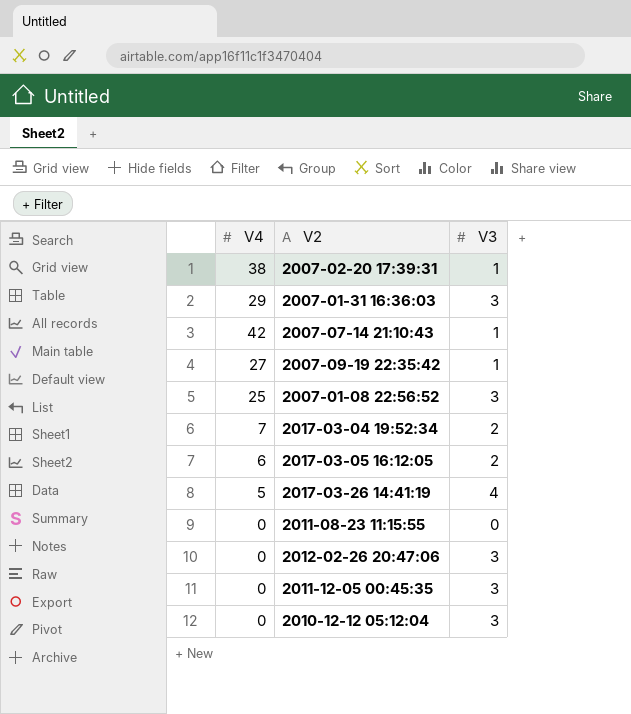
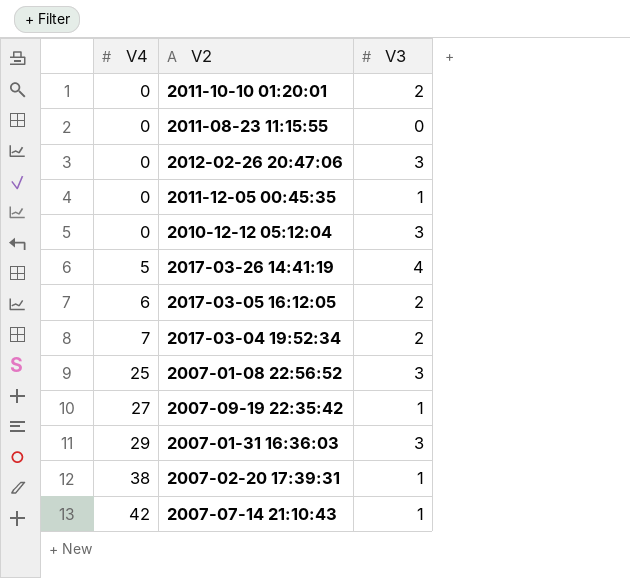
row order: none -> V4 ascending
row 2011-10-10 01:20:01: none -> 0 | 2
2011-12-05 00:45:35 | V3: 3 -> 1

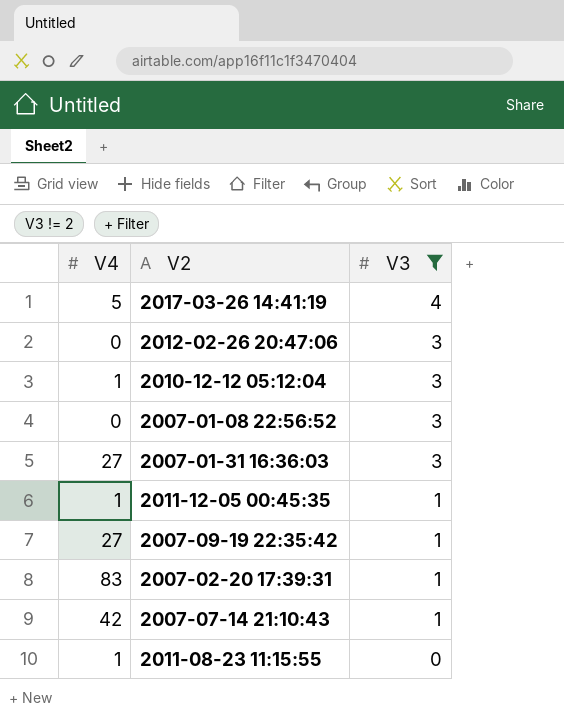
filter: none -> V3 != 2
row order: V4 ascending -> V3 descending
2010-12-12 05:12:04 | V4: 0 -> 1
2007-01-08 22:56:52 | V4: 25 -> 0
2007-01-31 16:36:03 | V4: 29 -> 27
2011-12-05 00:45:35 | V4: 0 -> 1
2007-02-20 17:39:31 | V4: 38 -> 83
2011-08-23 11:15:55 | V4: 0 -> 1

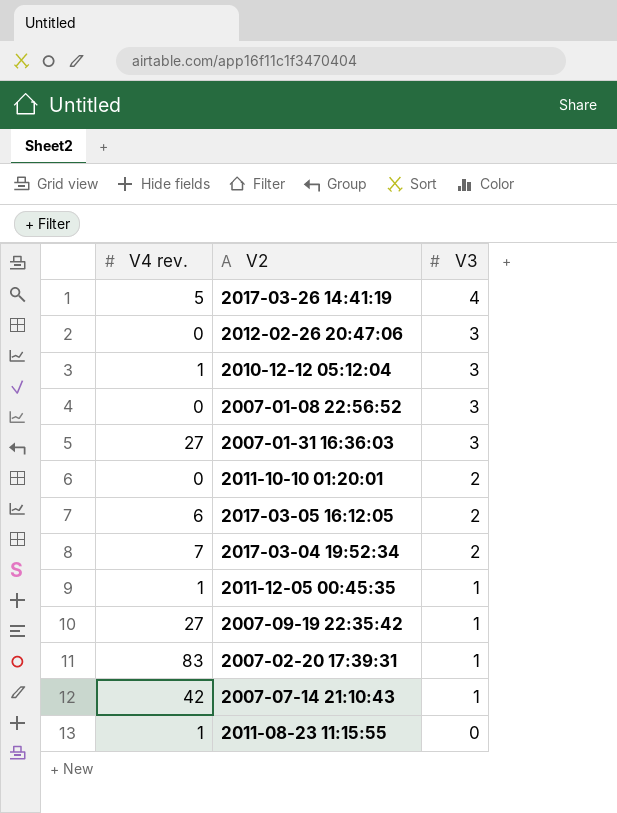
filter: V3 != 2 -> none
column name: V4 -> V4 rev.

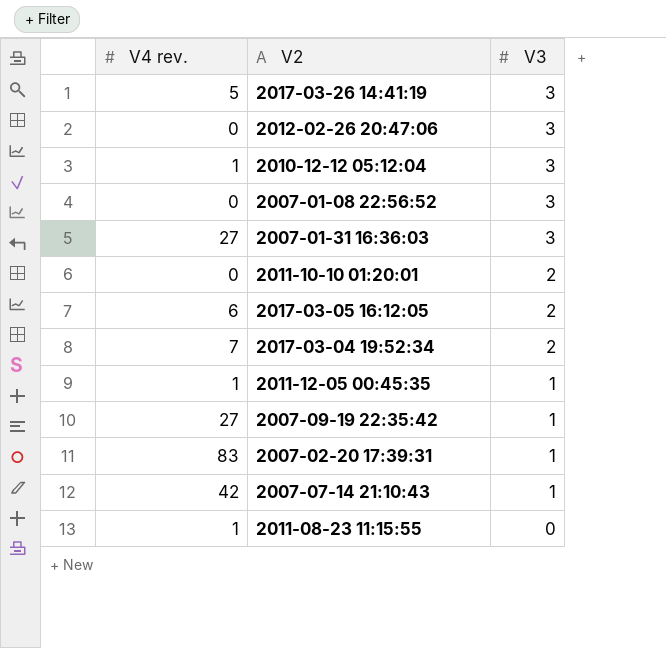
2017-03-26 14:41:19 | V3: 4 -> 3

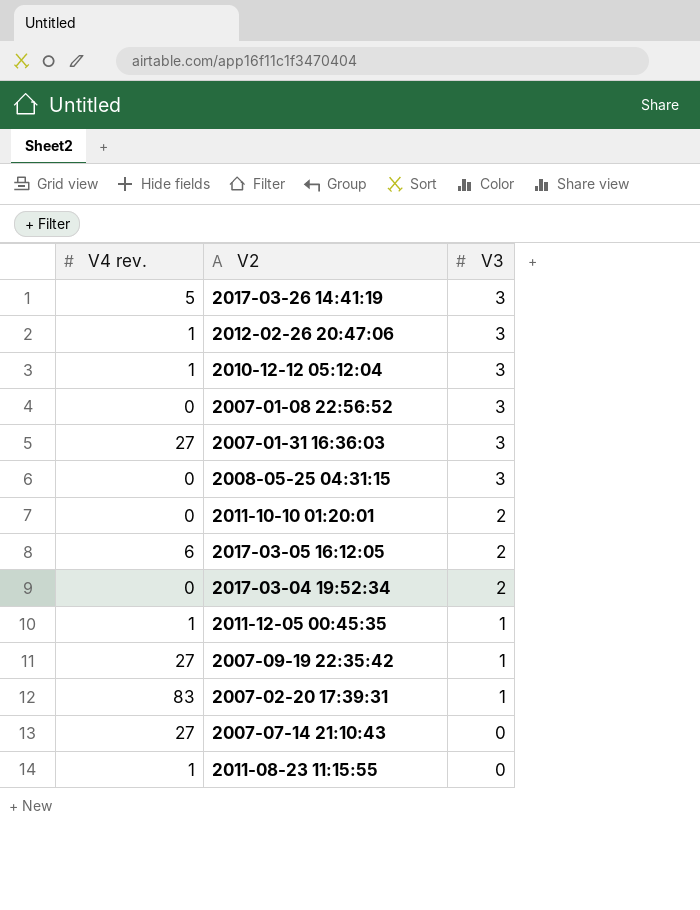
2012-02-26 20:47:06 | V4 rev.: 0 -> 1
row 2008-05-25 04:31:15: none -> 0 | 3
2017-03-04 19:52:34 | V4 rev.: 7 -> 0
2007-07-14 21:10:43 | V4 rev.: 42 -> 27
2007-07-14 21:10:43 | V3: 1 -> 0

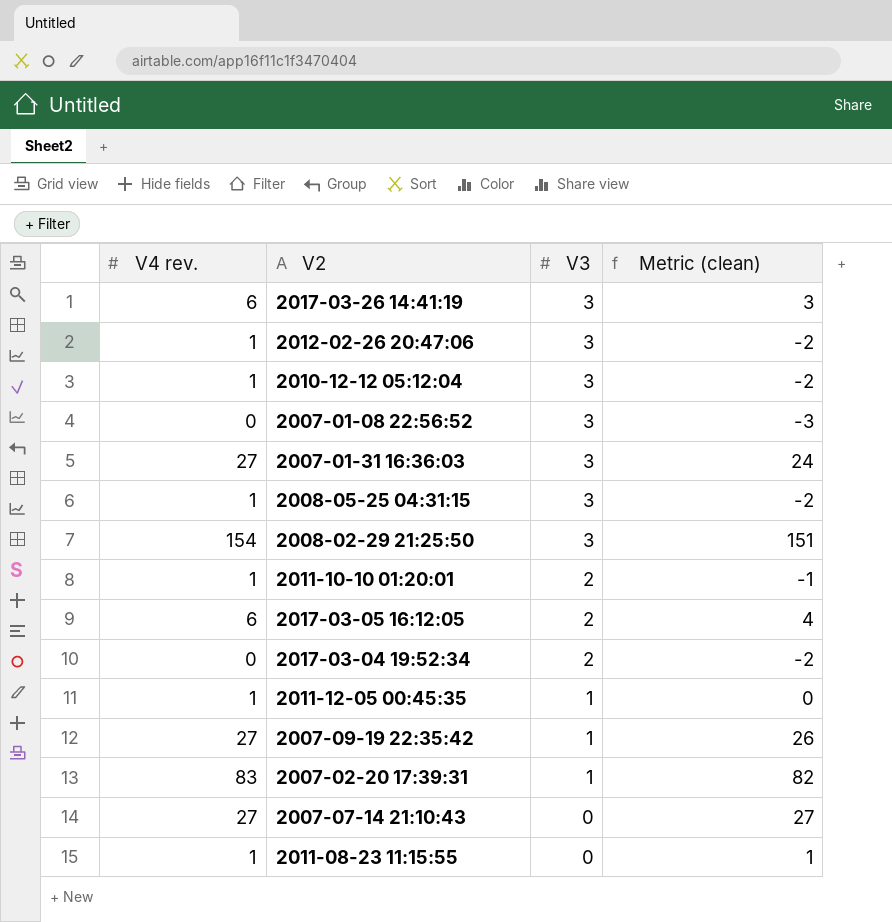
column Metric (clean) | formula: none -> [V4 rev.] - [V3]
2017-03-26 14:41:19 | V4 rev.: 5 -> 6
2008-05-25 04:31:15 | V4 rev.: 0 -> 1
row 2008-02-29 21:25:50: none -> 154 | 3 | 151
2011-10-10 01:20:01 | V4 rev.: 0 -> 1

